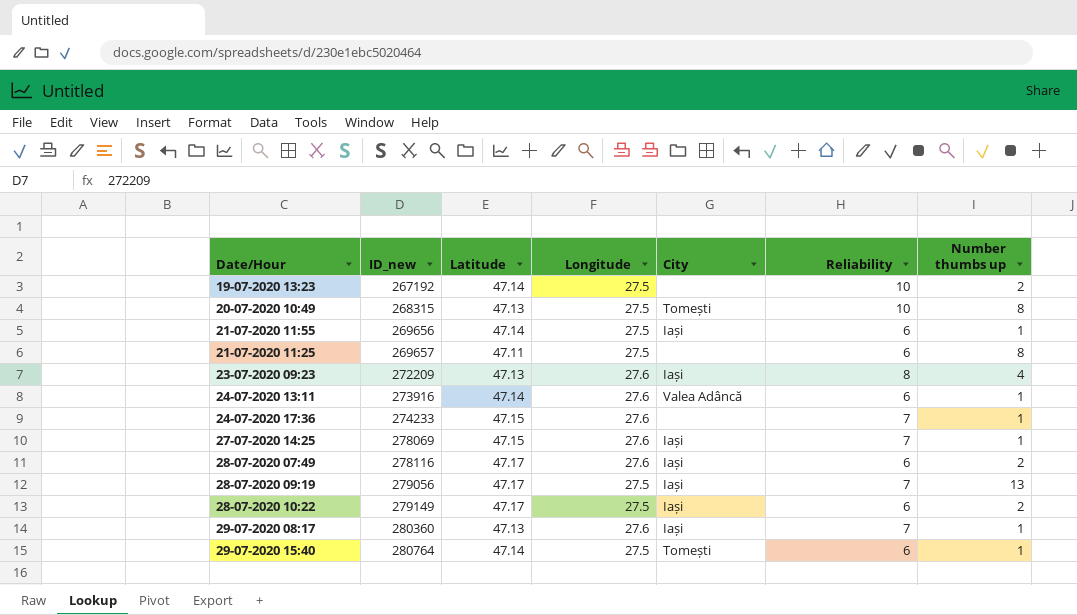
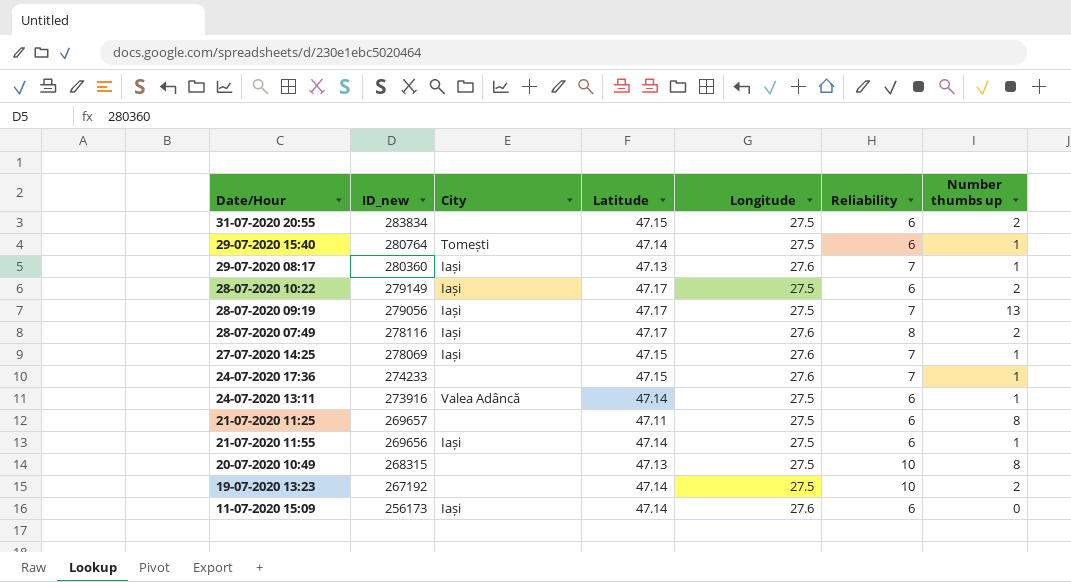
row order: ID_new ascending -> ID_new descending
column City | position: 5 -> 3
row 23-07-2020 09:23: 272209 | 47.13 | 27.6 | Iași | 8 | 4 -> none
row 31-07-2020 20:55: none -> 283834 | none | 47.15 | 27.5 | 6 | 2
28-07-2020 07:49 | Reliability: 6 -> 8
24-07-2020 13:11 | Longitude: 27.6 -> 27.5
20-07-2020 10:49 | City: Tomești -> none
row 11-07-2020 15:09: none -> 256173 | Iași | 47.14 | 27.6 | 6 | 0

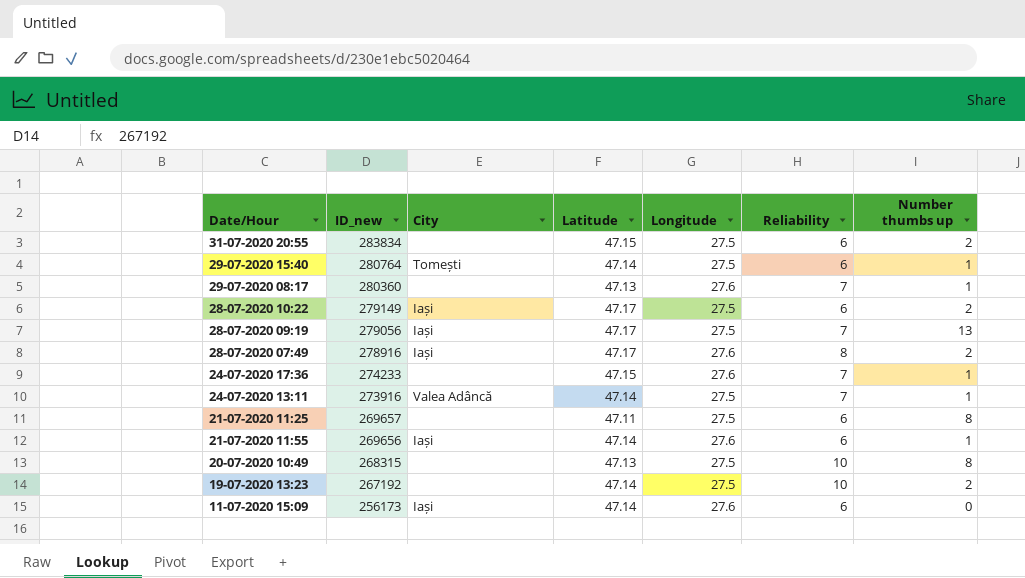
row 27-07-2020 14:25: 278069 | Iași | 47.15 | 27.6 | 7 | 1 -> none
29-07-2020 08:17 | City: Iași -> none
28-07-2020 07:49 | ID_new: 278116 -> 278916
24-07-2020 13:11 | Reliability: 6 -> 7
21-07-2020 11:55 | Longitude: 27.5 -> 27.6

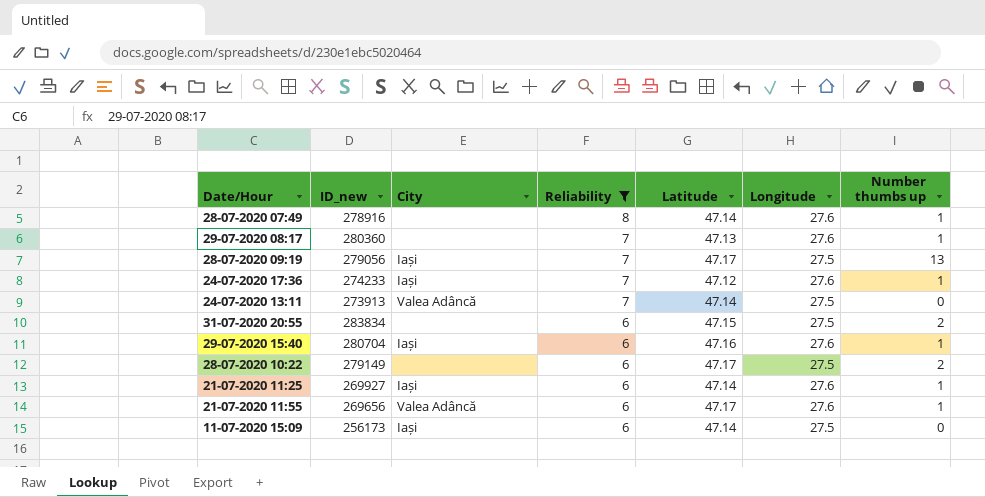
filter: none -> Reliability != 10
row order: ID_new descending -> Reliability descending
column Reliability | position: 6 -> 4
28-07-2020 07:49 | City: Iași -> none
28-07-2020 07:49 | Latitude: 47.17 -> 47.14
28-07-2020 07:49 | Number thumbs up: 2 -> 1
24-07-2020 17:36 | City: none -> Iași
24-07-2020 17:36 | Latitude: 47.15 -> 47.12
24-07-2020 13:11 | ID_new: 273916 -> 273913
24-07-2020 13:11 | Number thumbs up: 1 -> 0
29-07-2020 15:40 | ID_new: 280764 -> 280704
29-07-2020 15:40 | City: Tomești -> Iași
29-07-2020 15:40 | Latitude: 47.14 -> 47.16
29-07-2020 15:40 | Longitude: 27.5 -> 27.6
28-07-2020 10:22 | City: Iași -> none
21-07-2020 11:25 | ID_new: 269657 -> 269927
21-07-2020 11:25 | City: none -> Iași
21-07-2020 11:25 | Latitude: 47.11 -> 47.14
21-07-2020 11:25 | Longitude: 27.5 -> 27.6
21-07-2020 11:25 | Number thumbs up: 8 -> 1
21-07-2020 11:55 | City: Iași -> Valea Adâncă
21-07-2020 11:55 | Latitude: 47.14 -> 47.17
11-07-2020 15:09 | Longitude: 27.6 -> 27.5

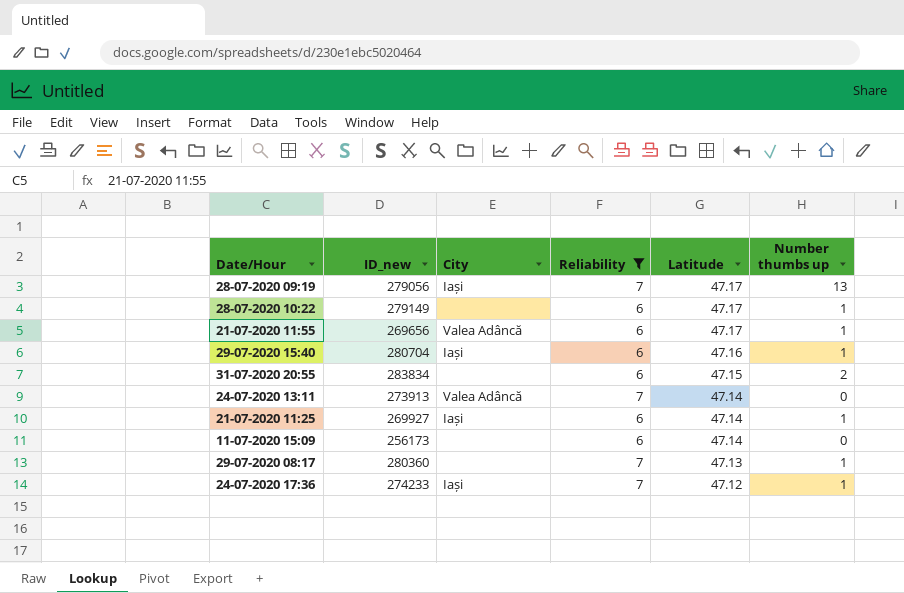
row order: Reliability descending -> Latitude descending
column Longitude | position: 6 -> none
row 28-07-2020 07:49: 278916 | none | 8 | 47.14 | 27.6 | 1 -> none
28-07-2020 10:22 | Number thumbs up: 2 -> 1
11-07-2020 15:09 | City: Iași -> none

